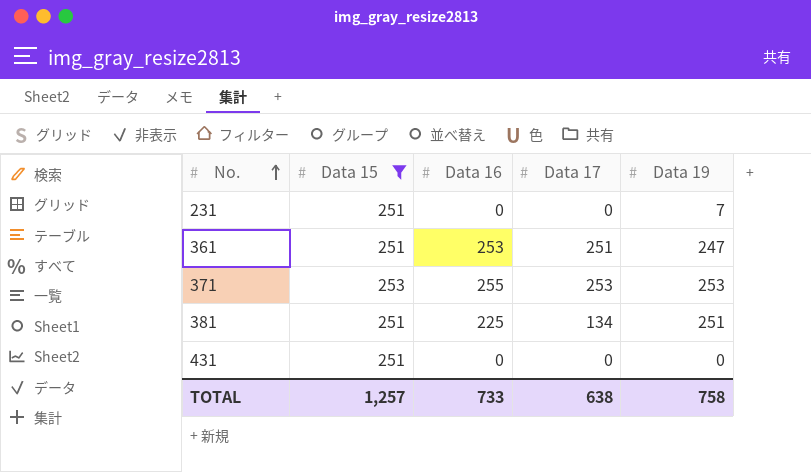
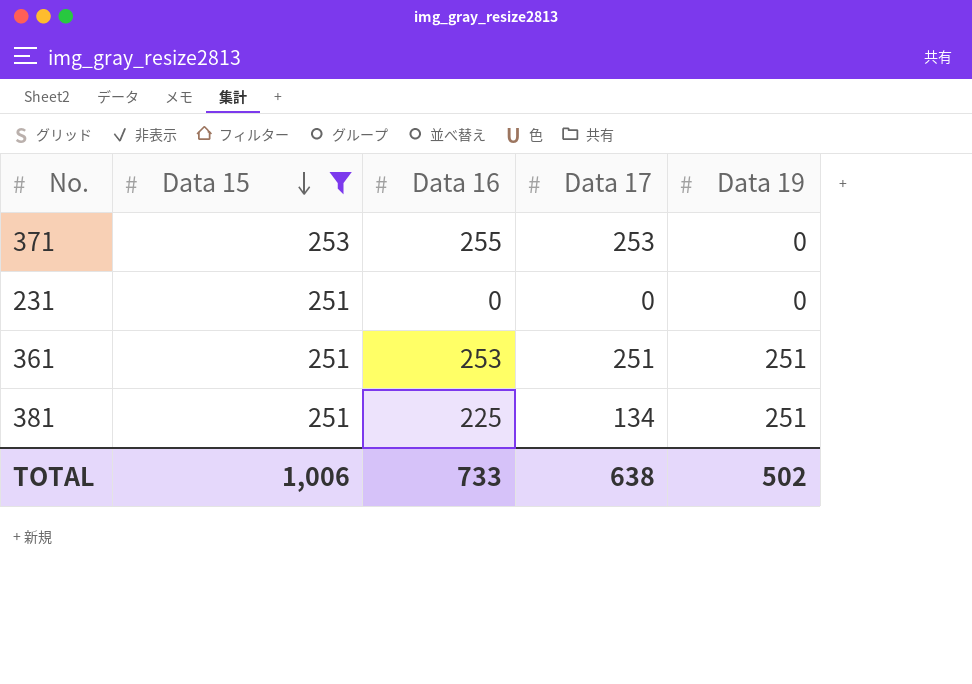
row order: No. ascending -> Data 15 descending
row 431: 251 | 0 | 0 | 0 -> none
371 | Data 19: 253 -> 0
231 | Data 19: 7 -> 0
361 | Data 19: 247 -> 251
TOTAL | Data 15: 1,257 -> 1,006
TOTAL | Data 19: 758 -> 502

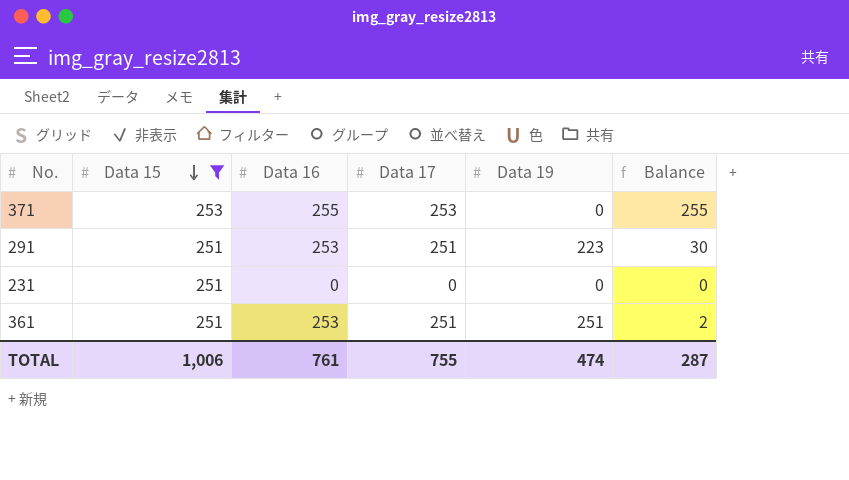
column Balance | formula: none -> [Data 16] - [Data 19]
row 381: 251 | 225 | 134 | 251 -> none
row 291: none -> 251 | 253 | 251 | 223 | 30
TOTAL | Data 16: 733 -> 761
TOTAL | Data 17: 638 -> 755
TOTAL | Data 19: 502 -> 474

